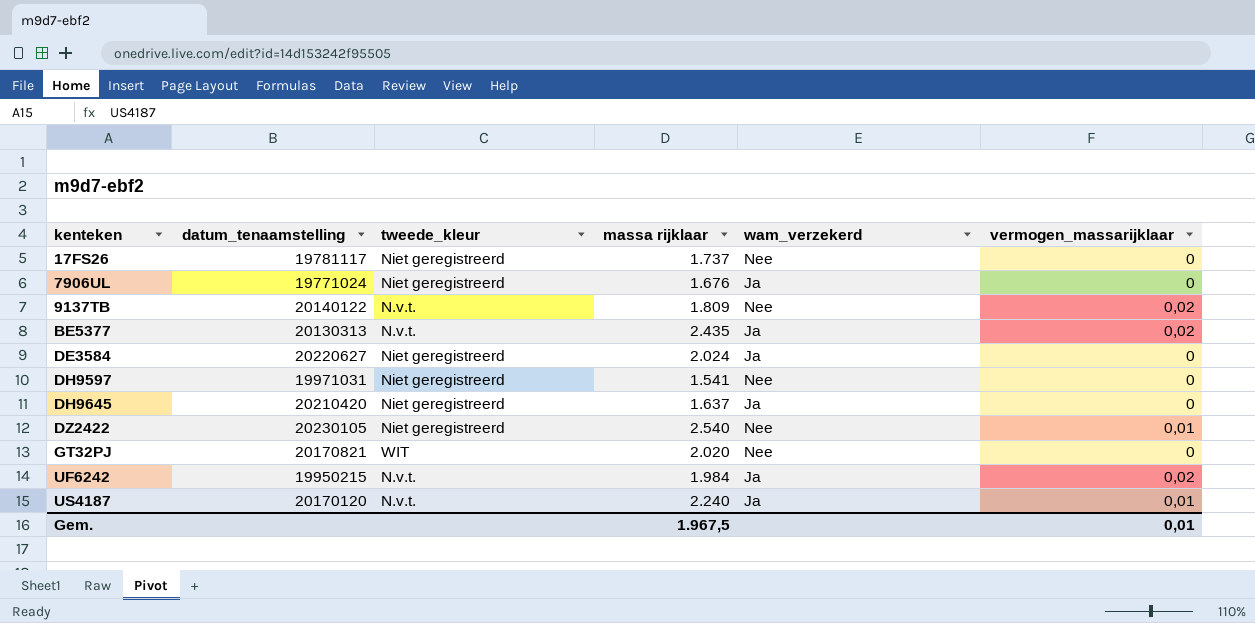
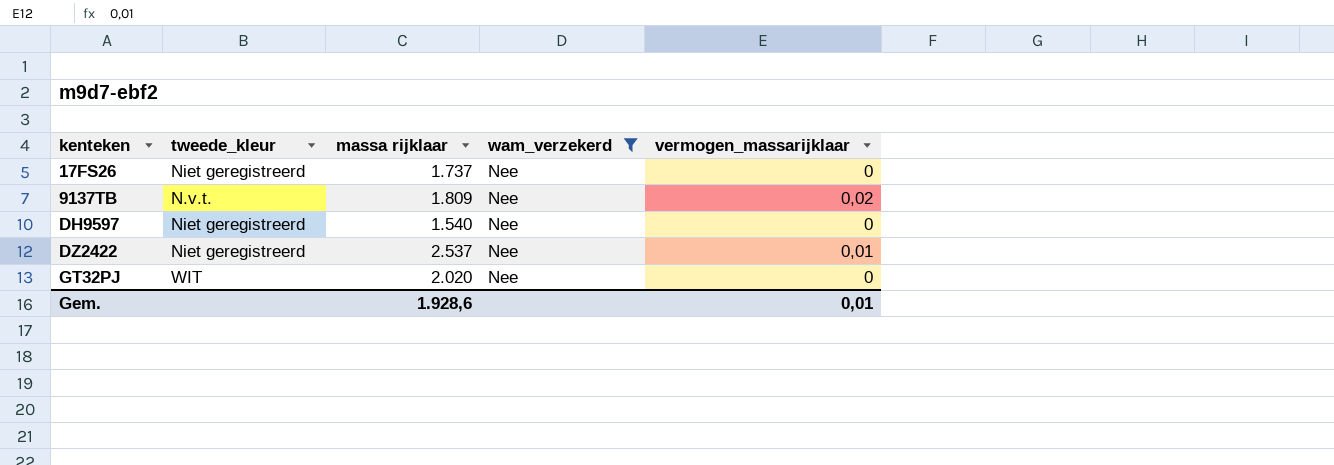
filter: none -> wam_verzekerd = Nee
column datum_tenaamstelling | position: 2 -> none
DH9597 | massa rijklaar: 1.541 -> 1.540
DZ2422 | massa rijklaar: 2.540 -> 2.537
Gem. | massa rijklaar: 1.967,5 -> 1.928,6

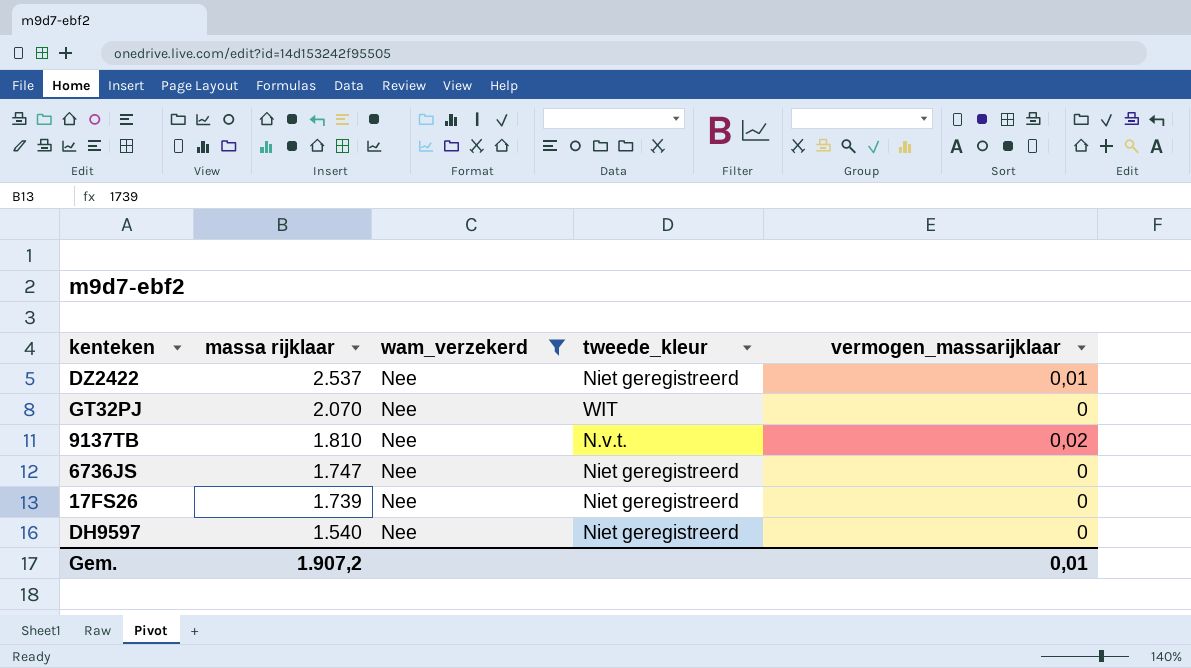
row order: kenteken ascending -> massa rijklaar descending
column tweede_kleur | position: 2 -> 4
GT32PJ | massa rijklaar: 2.020 -> 2.070
9137TB | massa rijklaar: 1.809 -> 1.810
row 6736JS: none -> 1.747 | Nee | Niet geregistreerd | 0
17FS26 | massa rijklaar: 1.737 -> 1.739
Gem. | massa rijklaar: 1.928,6 -> 1.907,2

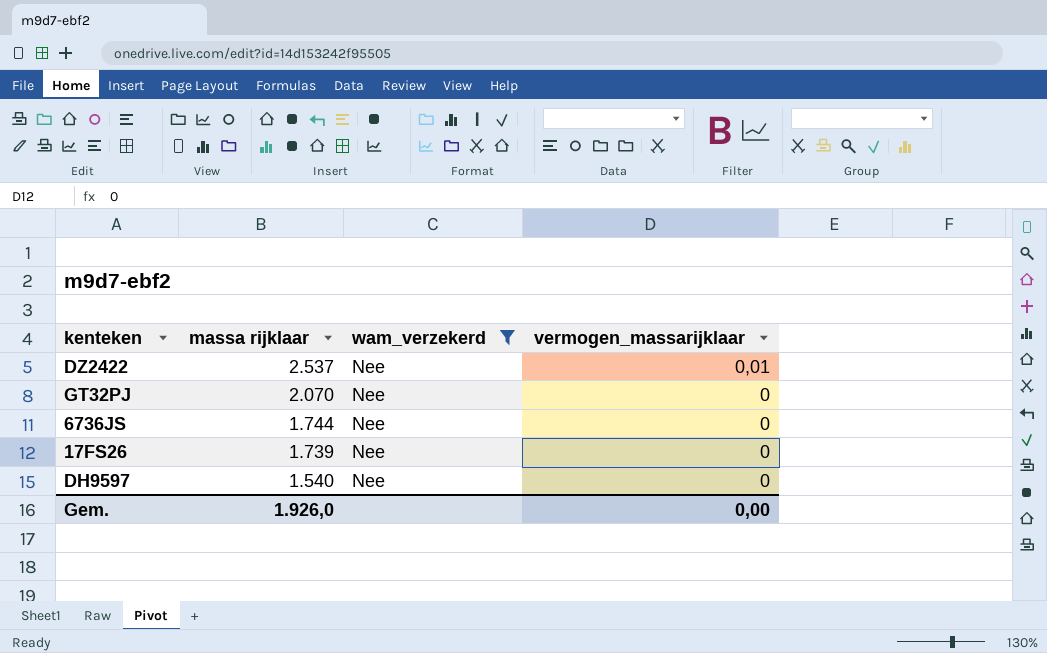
column tweede_kleur | position: 4 -> none
row 9137TB: 1.810 | Nee | N.v.t. | 0,02 -> none
6736JS | massa rijklaar: 1.747 -> 1.744
Gem. | massa rijklaar: 1.907,2 -> 1.926,0
Gem. | vermogen_massarijklaar: 0,01 -> 0,00

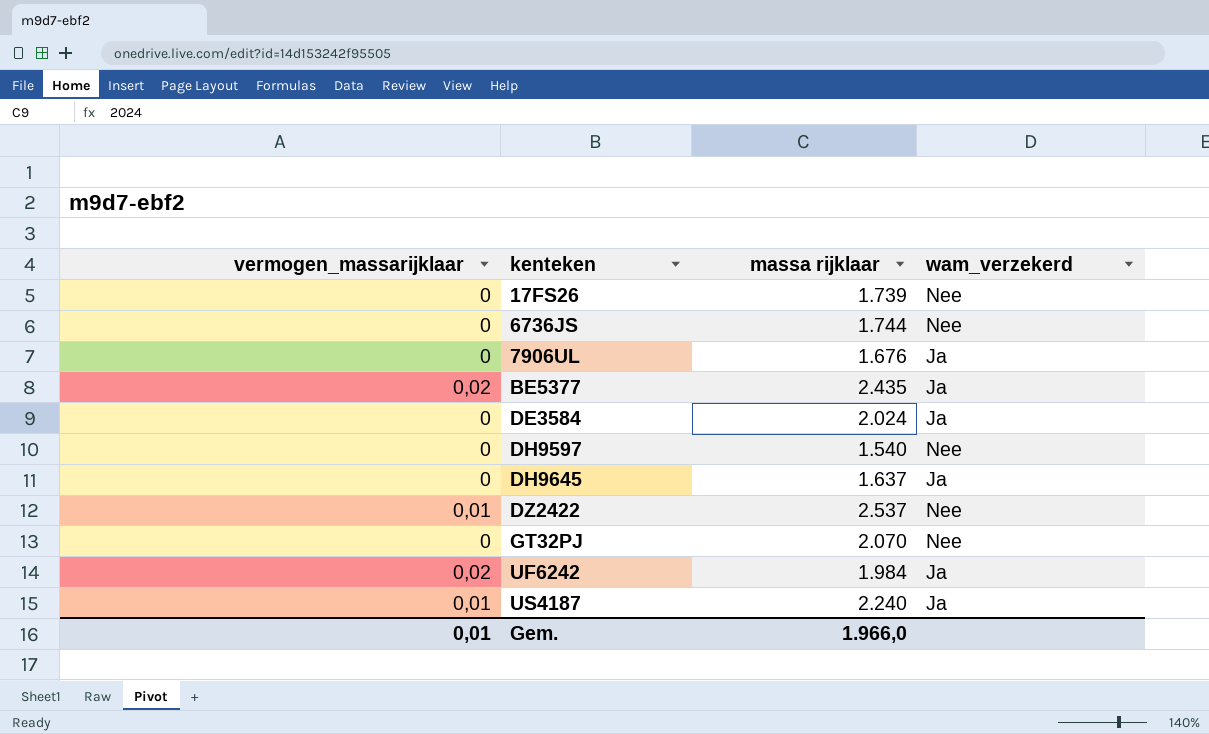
filter: wam_verzekerd = Nee -> none
row order: massa rijklaar descending -> kenteken ascending
column vermogen_massarijklaar | position: 4 -> 1
Gem. | vermogen_massarijklaar: 0,00 -> 0,01
Gem. | massa rijklaar: 1.926,0 -> 1.966,0

